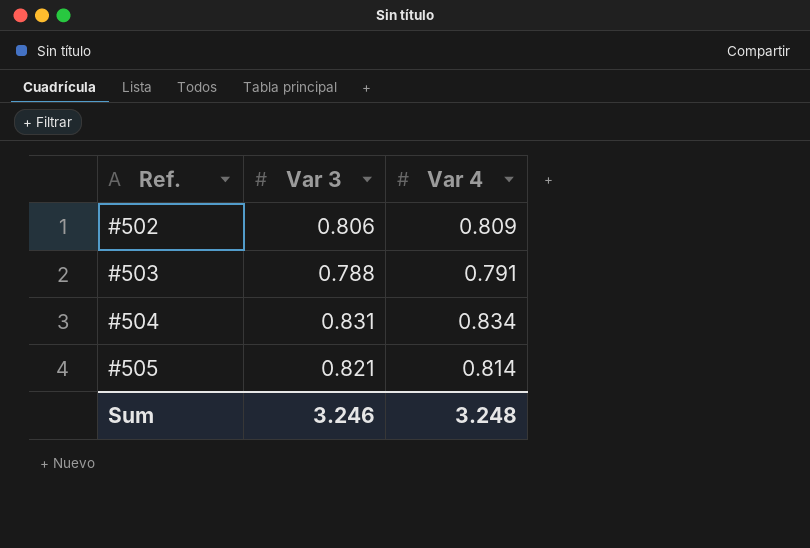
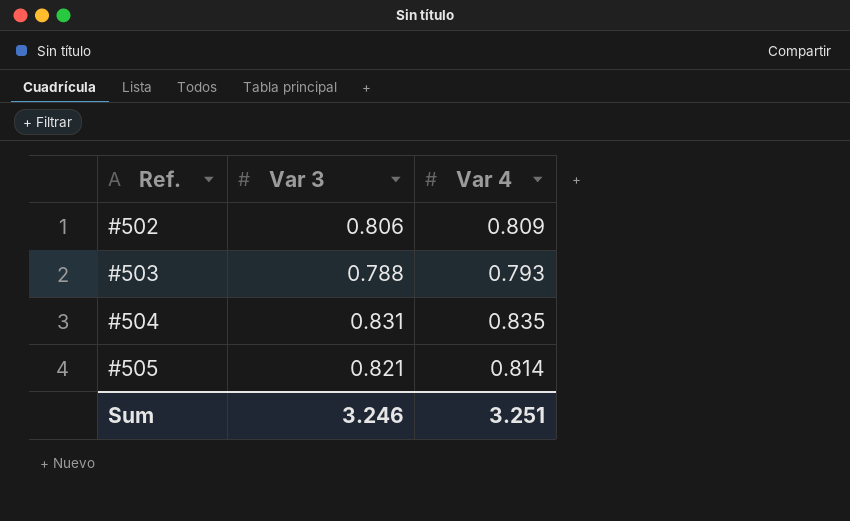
#503 | Var 4: 0.791 -> 0.793
#504 | Var 4: 0.834 -> 0.835
Sum | Var 4: 3.248 -> 3.251

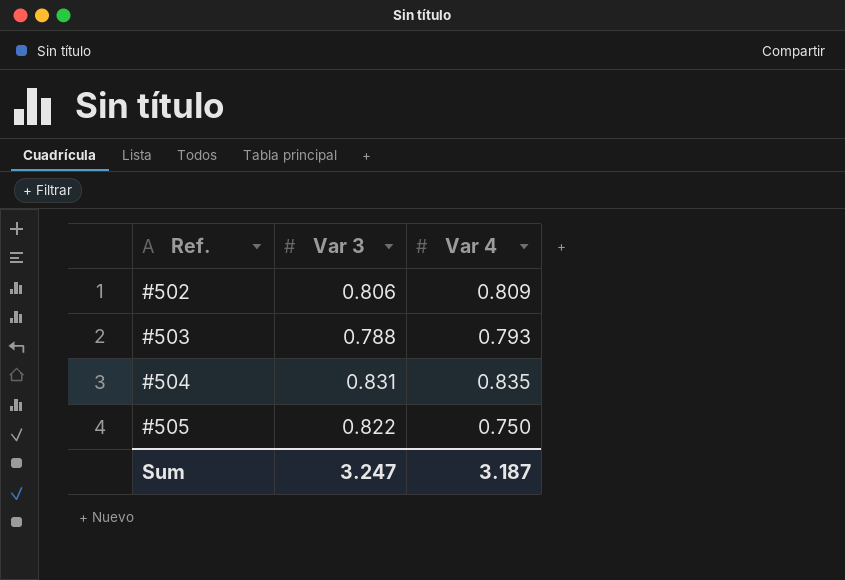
#505 | Var 3: 0.821 -> 0.822
#505 | Var 4: 0.814 -> 0.750
Sum | Var 3: 3.246 -> 3.247
Sum | Var 4: 3.251 -> 3.187

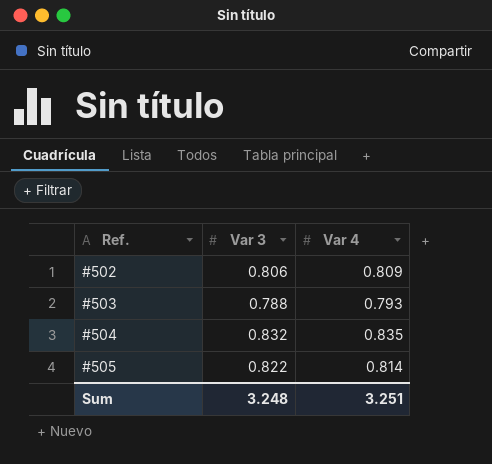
#504 | Var 3: 0.831 -> 0.832
#505 | Var 4: 0.750 -> 0.814
Sum | Var 3: 3.247 -> 3.248
Sum | Var 4: 3.187 -> 3.251

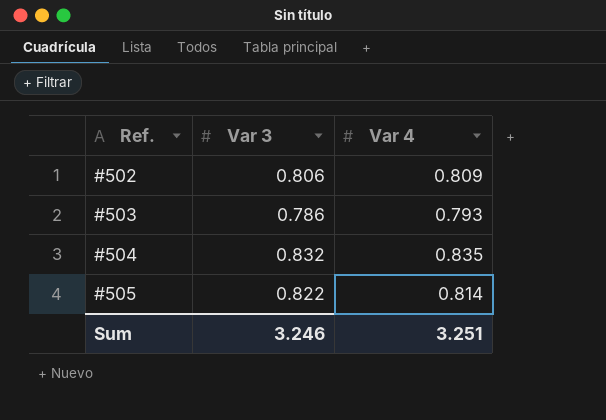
#503 | Var 3: 0.788 -> 0.786
Sum | Var 3: 3.248 -> 3.246

